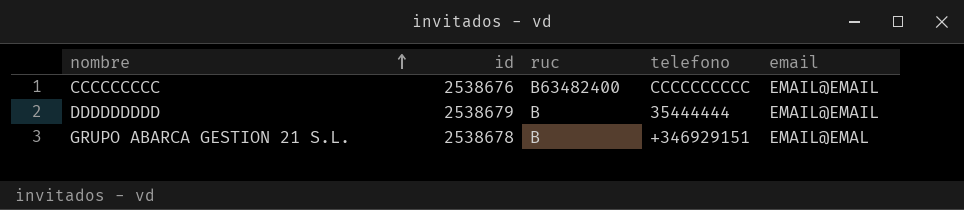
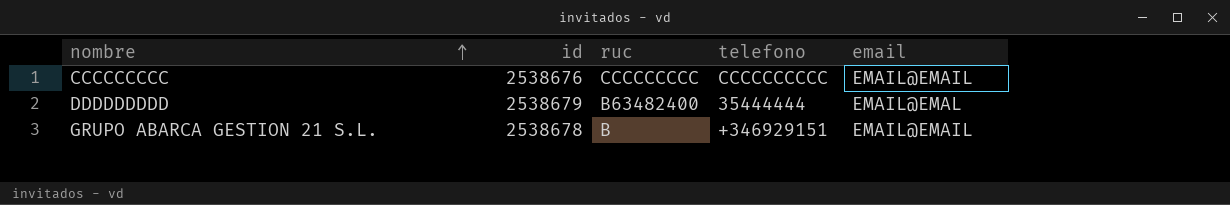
CCCCCCCCC | ruc: B63482400 -> CCCCCCCCC
DDDDDDDDD | ruc: B -> B63482400
DDDDDDDDD | email: EMAIL@EMAIL -> EMAIL@EMAL
GRUPO ABARCA GESTION 21 S.L. | email: EMAIL@EMAL -> EMAIL@EMAIL

